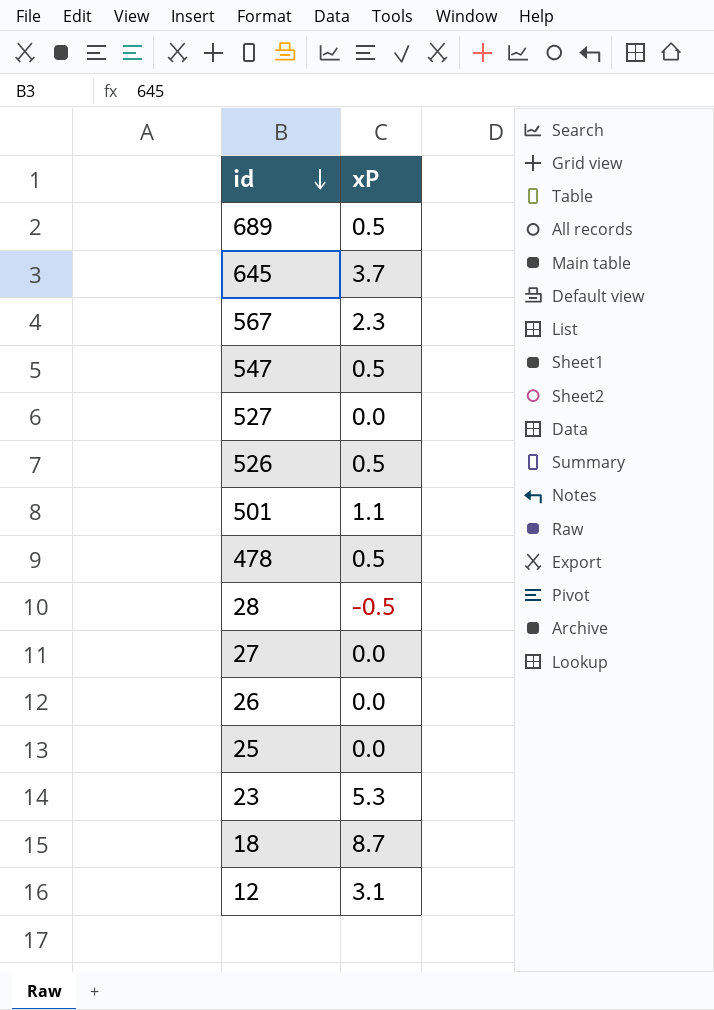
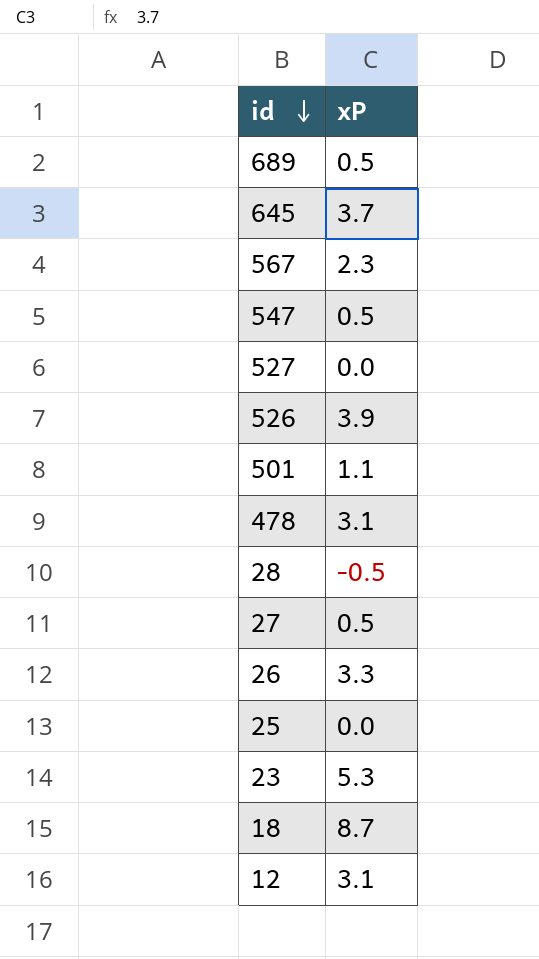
526 | xP: 0.5 -> 3.9
478 | xP: 0.5 -> 3.1
27 | xP: 0.0 -> 0.5
26 | xP: 0.0 -> 3.3

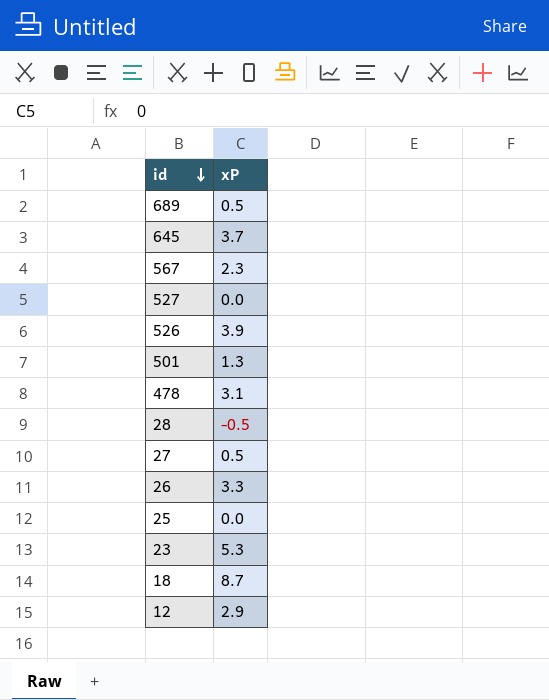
row 547: 0.5 -> none
501 | xP: 1.1 -> 1.3
12 | xP: 3.1 -> 2.9

